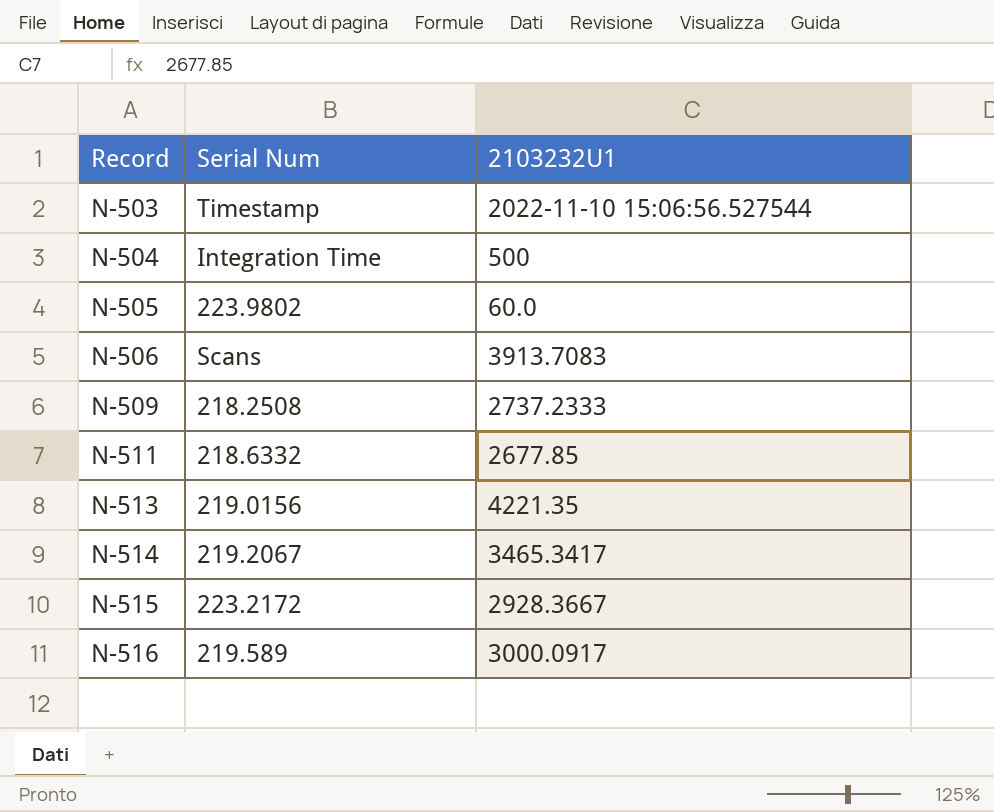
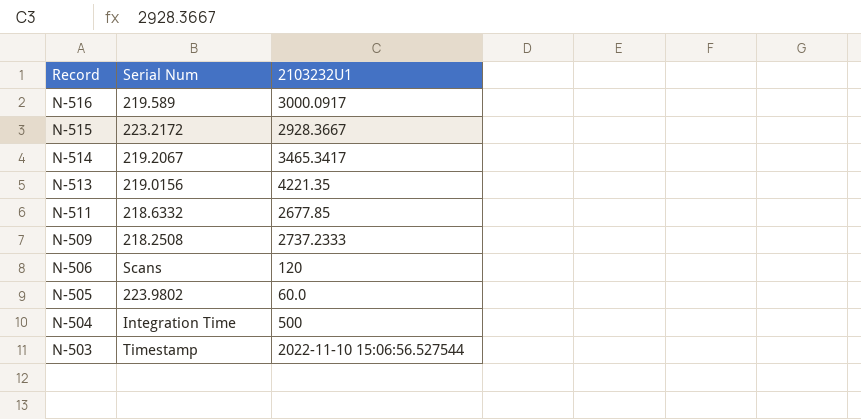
row order: Record ascending -> Record descending
N-506 | 2103232U1: 3913.7083 -> 120

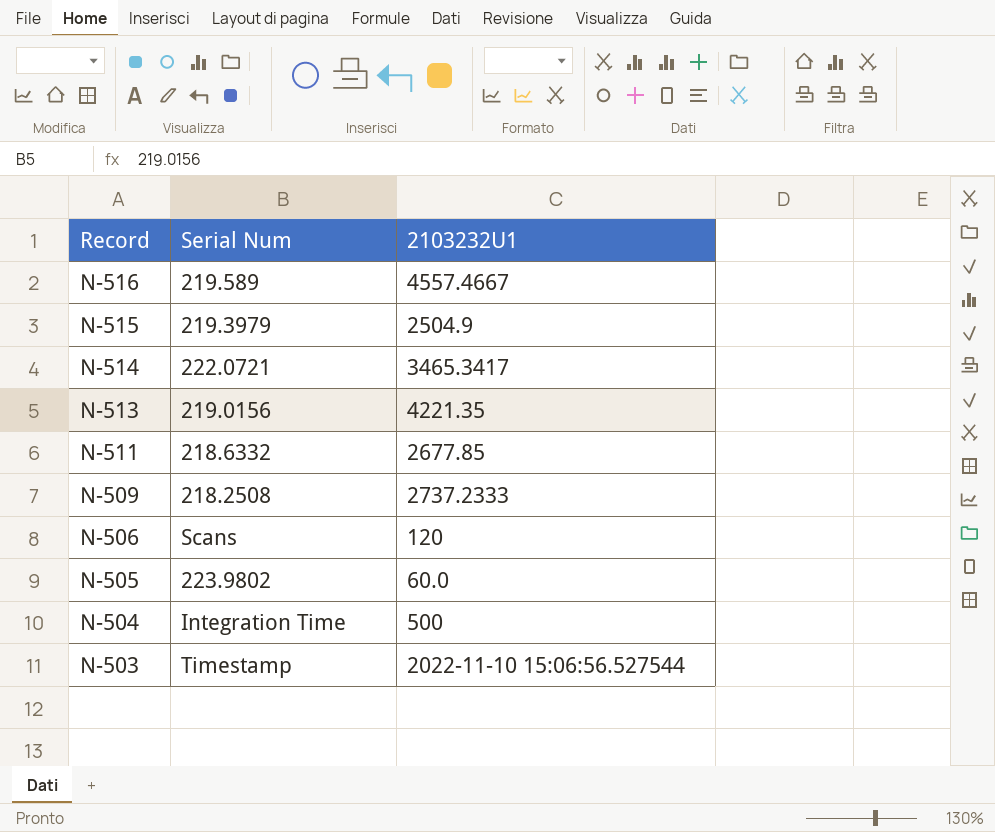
N-516 | 2103232U1: 3000.0917 -> 4557.4667
N-515 | Serial Num: 223.2172 -> 219.3979
N-515 | 2103232U1: 2928.3667 -> 2504.9
N-514 | Serial Num: 219.2067 -> 222.0721

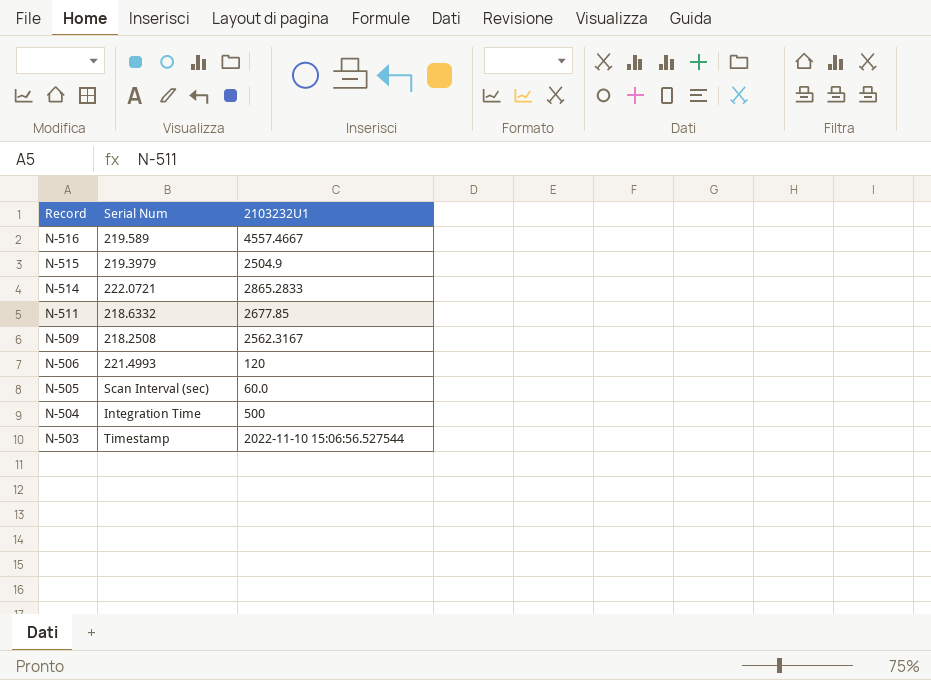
row N-513: 219.0156 | 4221.35 -> none
N-514 | 2103232U1: 3465.3417 -> 2865.2833
N-509 | 2103232U1: 2737.2333 -> 2562.3167
N-506 | Serial Num: Scans -> 221.4993
N-505 | Serial Num: 223.9802 -> Scan Interval (sec)

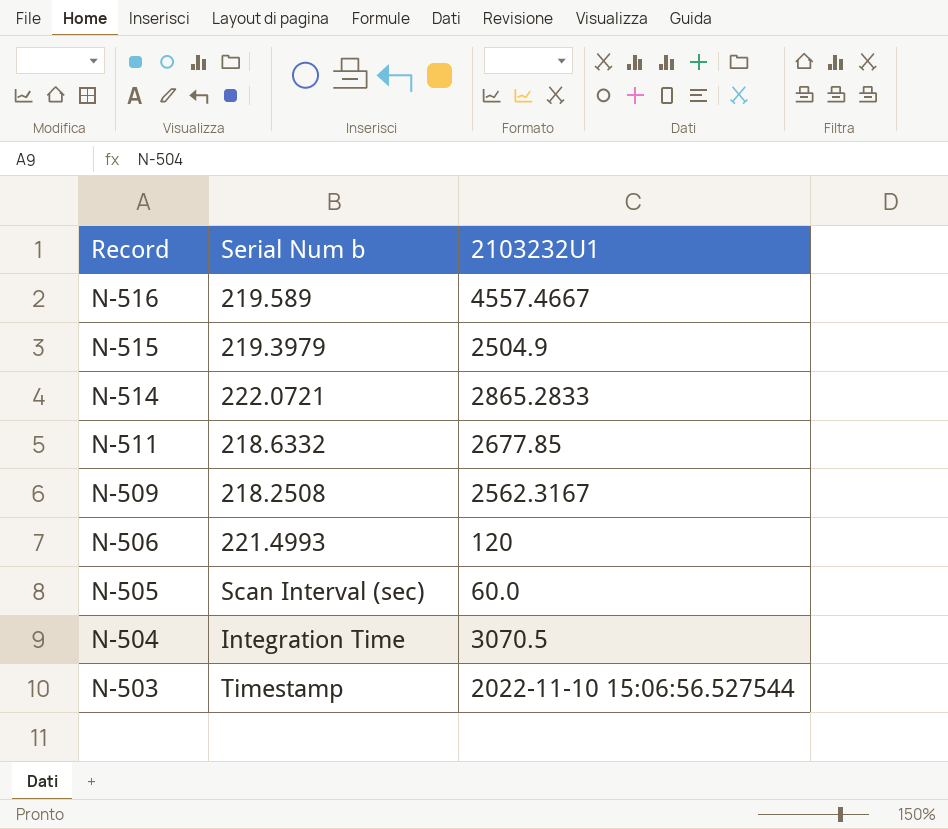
column name: Serial Num -> Serial Num b
N-504 | 2103232U1: 500 -> 3070.5

